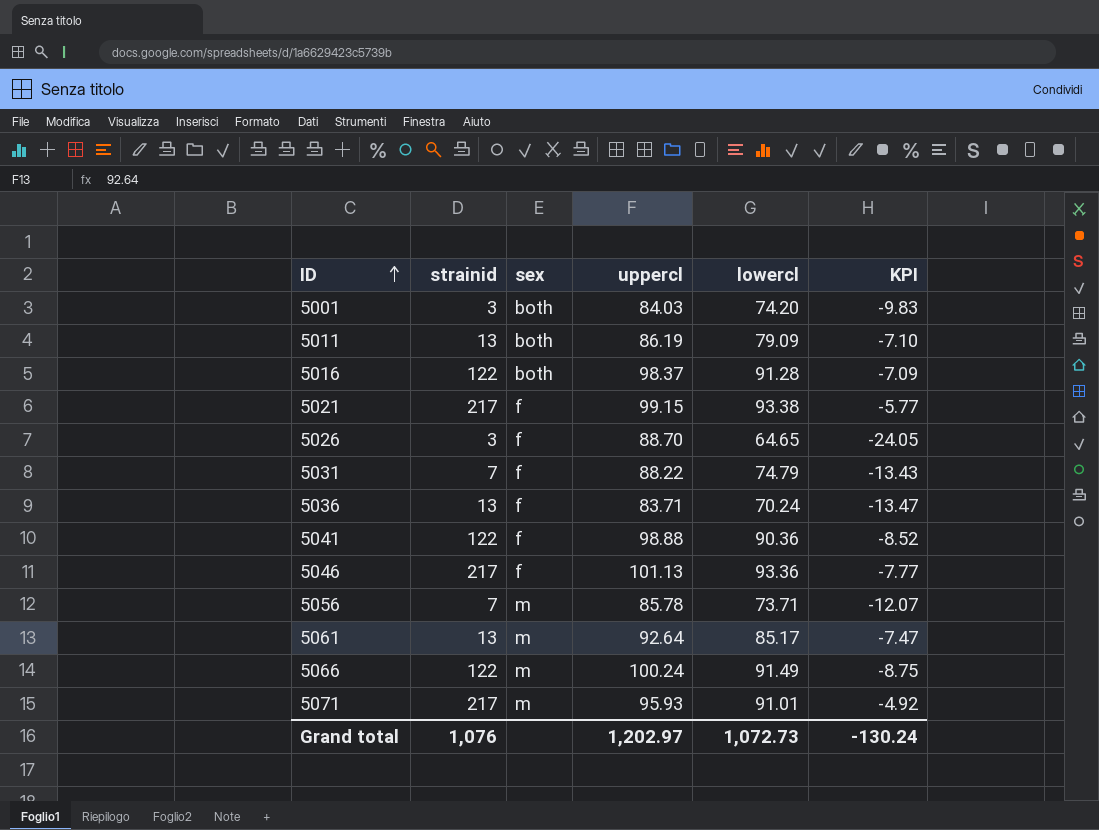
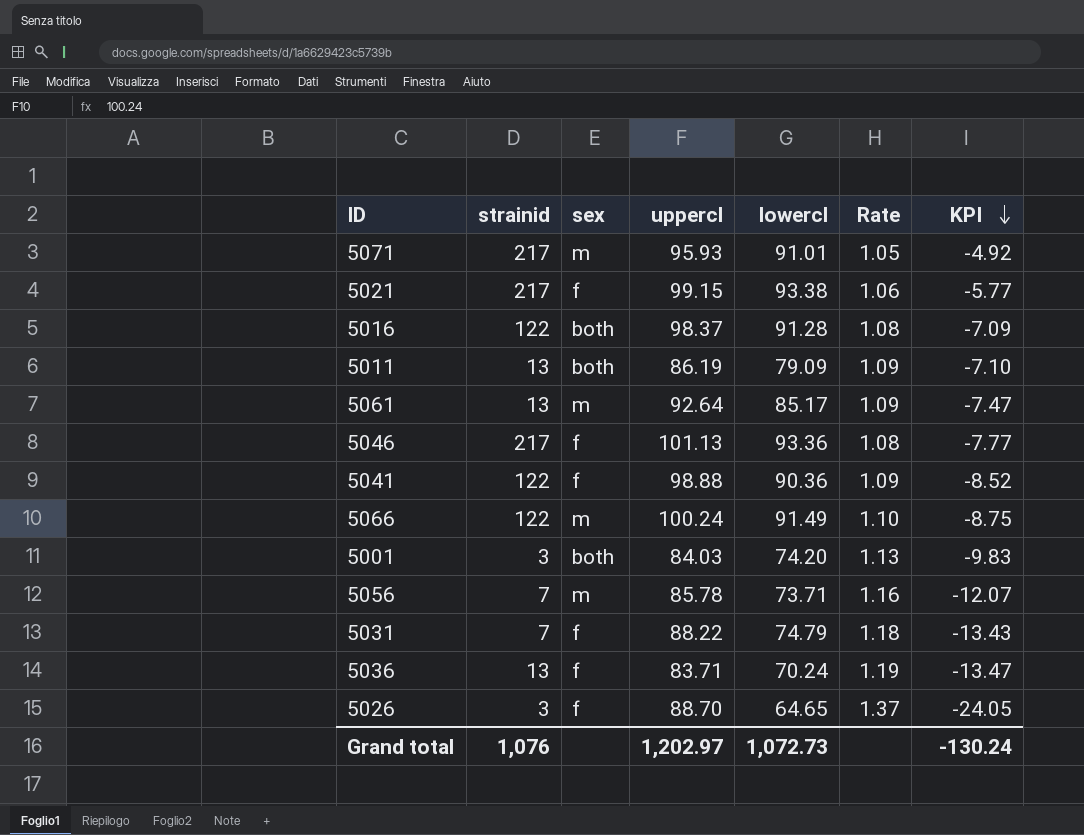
row order: ID ascending -> KPI descending
column Rate | formula: none -> [uppercl] / [lowercl]

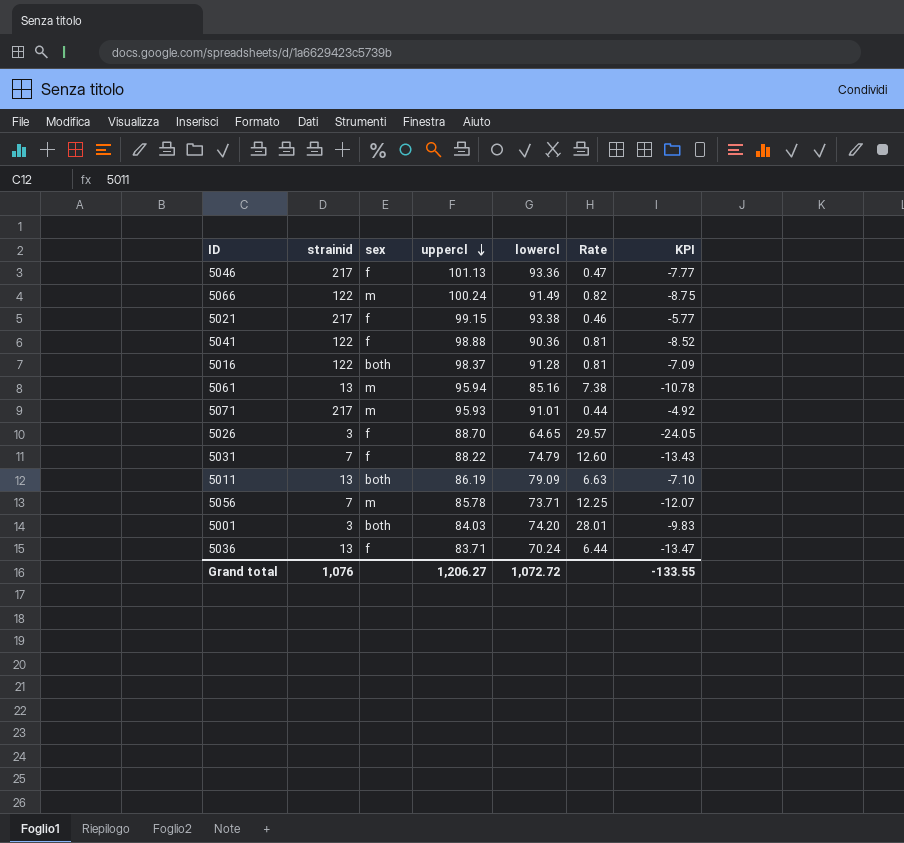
row order: KPI descending -> uppercl descending
column Rate | formula: [uppercl] / [lowercl] -> [uppercl] / [strainid]
5061 | uppercl: 92.64 -> 95.94
5061 | lowercl: 85.17 -> 85.16
5061 | KPI: -7.47 -> -10.78
Grand total | uppercl: 1,202.97 -> 1,206.27
Grand total | lowercl: 1,072.73 -> 1,072.72
Grand total | KPI: -130.24 -> -133.55

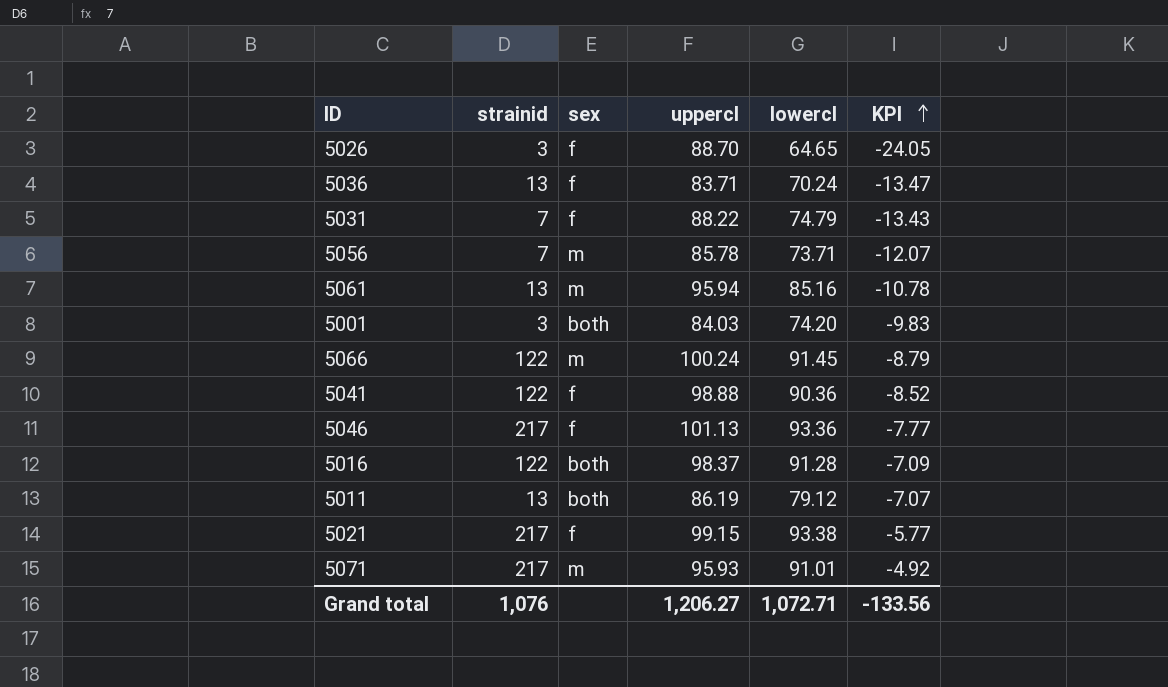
row order: uppercl descending -> KPI ascending
column Rate | formula: [uppercl] / [strainid] -> none
5066 | lowercl: 91.49 -> 91.45
5066 | KPI: -8.75 -> -8.79
5011 | lowercl: 79.09 -> 79.12
5011 | KPI: -7.10 -> -7.07
Grand total | lowercl: 1,072.72 -> 1,072.71
Grand total | KPI: -133.55 -> -133.56

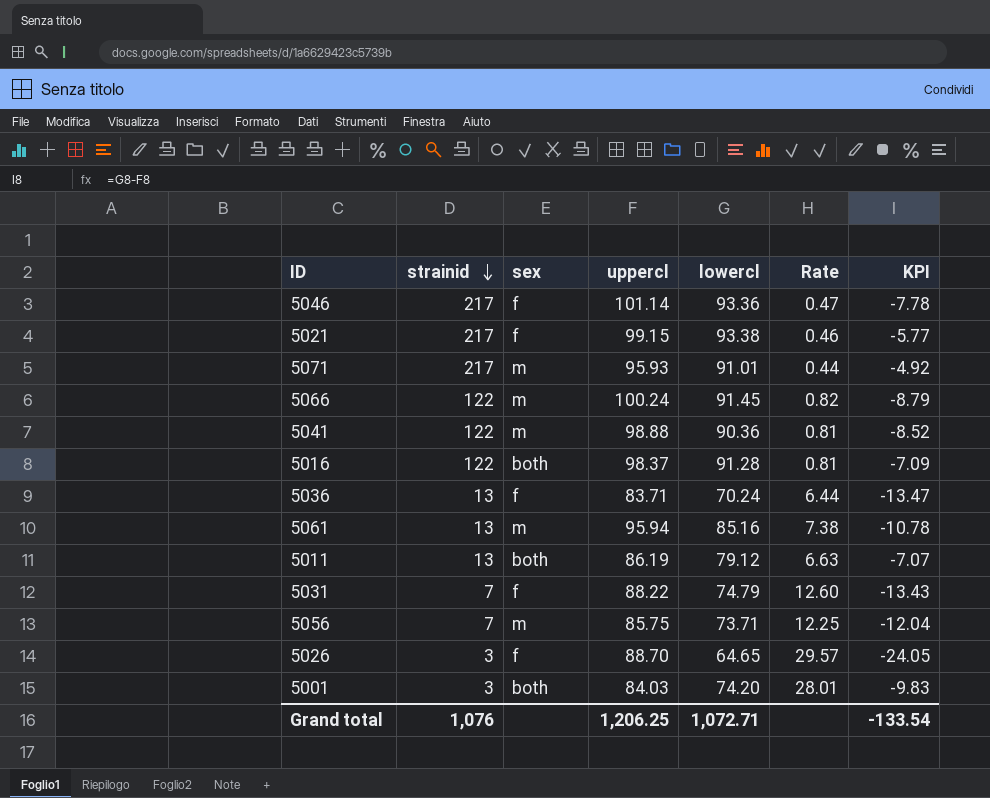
row order: KPI ascending -> strainid descending
column Rate | formula: none -> [uppercl] / [strainid]
5046 | uppercl: 101.13 -> 101.14
5046 | KPI: -7.77 -> -7.78
5041 | sex: f -> m
5056 | uppercl: 85.78 -> 85.75
5056 | KPI: -12.07 -> -12.04
Grand total | uppercl: 1,206.27 -> 1,206.25
Grand total | KPI: -133.56 -> -133.54

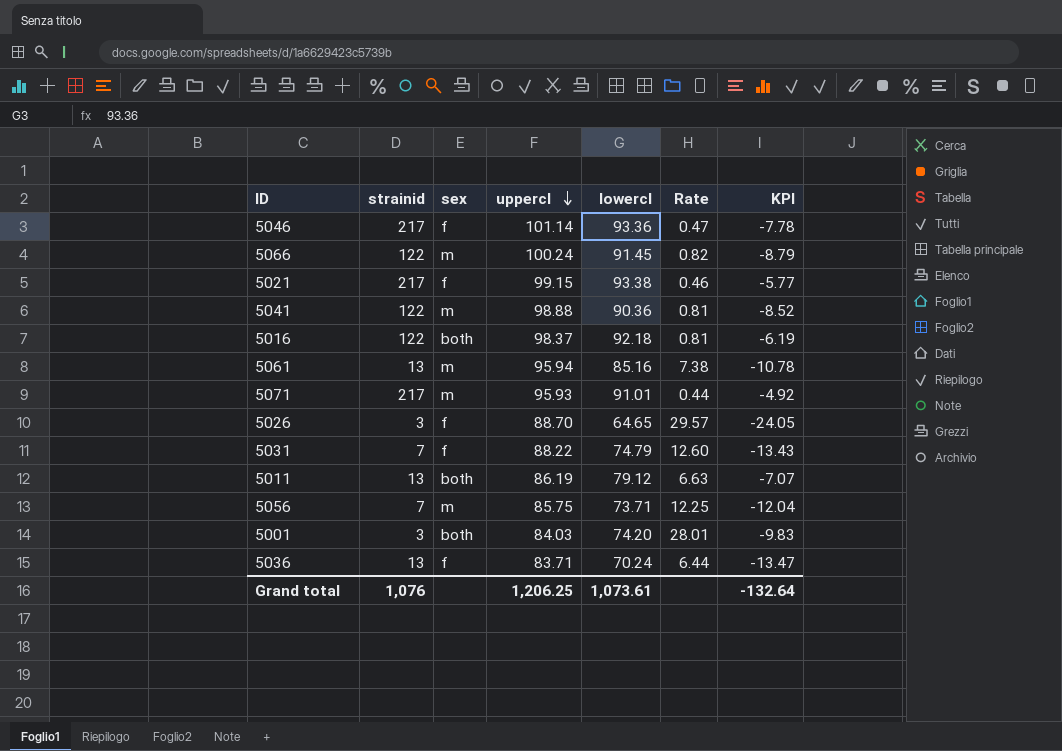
row order: strainid descending -> uppercl descending
5016 | lowercl: 91.28 -> 92.18
5016 | KPI: -7.09 -> -6.19
Grand total | lowercl: 1,072.71 -> 1,073.61
Grand total | KPI: -133.54 -> -132.64

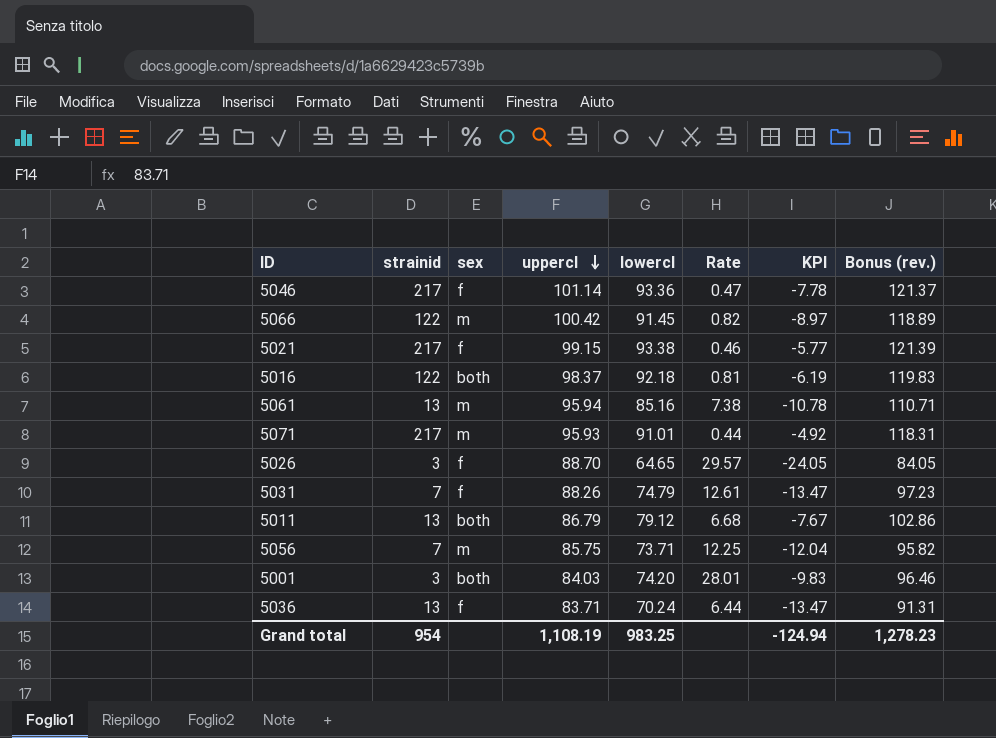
column Bonus (rev.) | formula: none -> [lowercl] * 1.3
row 5041: 122 | m | 98.88 | 90.36 | 0.81 | -8.52 -> none
5066 | uppercl: 100.24 -> 100.42
5066 | KPI: -8.79 -> -8.97
5031 | uppercl: 88.22 -> 88.26
5031 | Rate: 12.60 -> 12.61
5031 | KPI: -13.43 -> -13.47
5011 | uppercl: 86.19 -> 86.79
5011 | Rate: 6.63 -> 6.68
5011 | KPI: -7.07 -> -7.67
Grand total | strainid: 1,076 -> 954
Grand total | uppercl: 1,206.25 -> 1,108.19
Grand total | lowercl: 1,073.61 -> 983.25
Grand total | KPI: -132.64 -> -124.94

